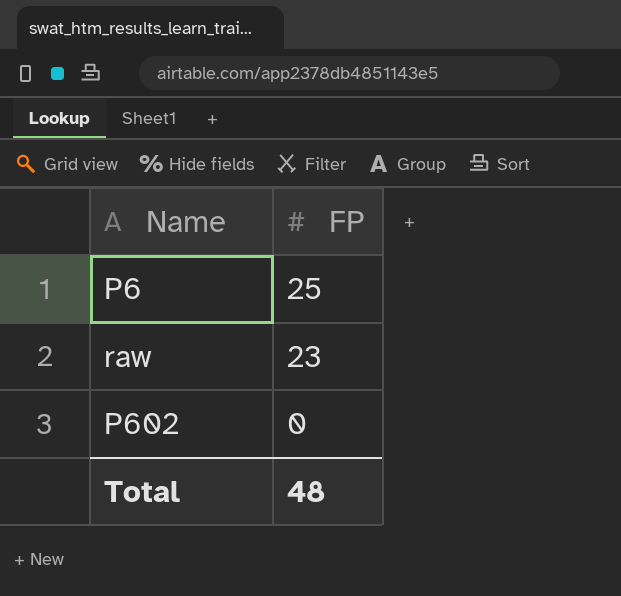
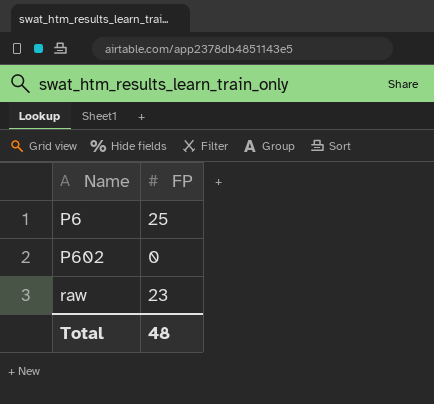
row order: FP descending -> Name ascending

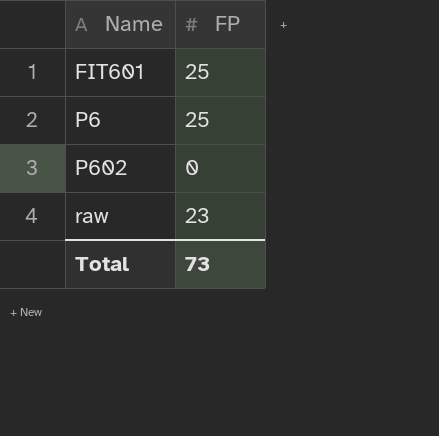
row FIT601: none -> 25
Total | FP: 48 -> 73

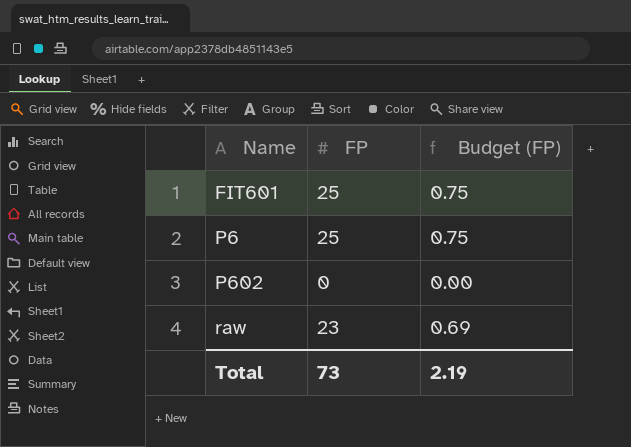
column Budget (FP) | formula: none -> [FP] * 0.03

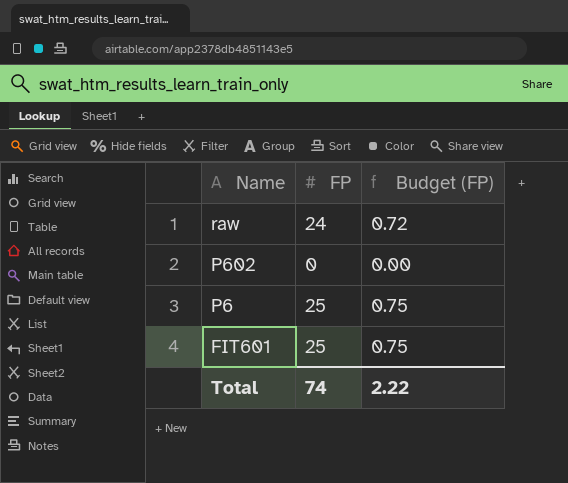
row order: Name ascending -> Name descending
raw | FP: 23 -> 24
raw | Budget (FP): 0.69 -> 0.72
Total | FP: 73 -> 74
Total | Budget (FP): 2.19 -> 2.22

